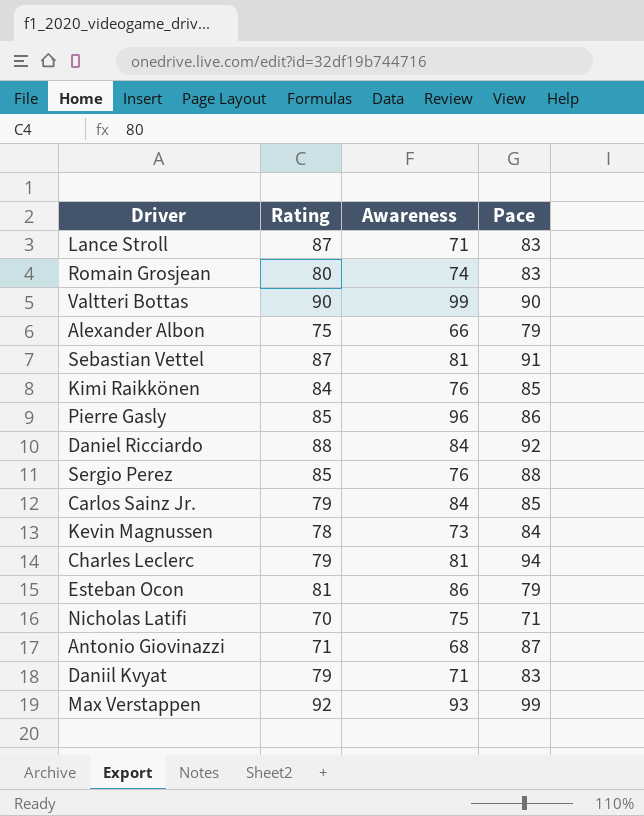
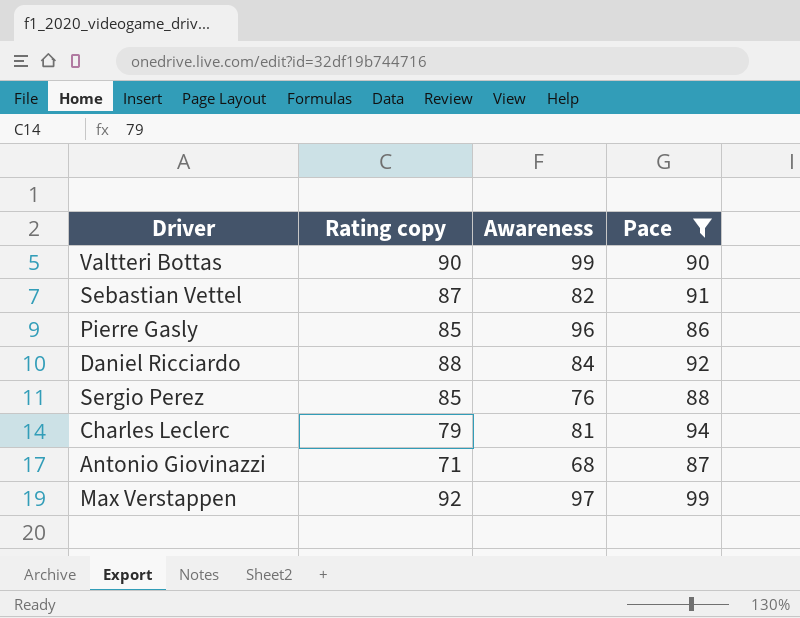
filter: none -> Pace >= 86
column name: Rating -> Rating copy
Sebastian Vettel | Awareness: 81 -> 82
Max Verstappen | Awareness: 93 -> 97

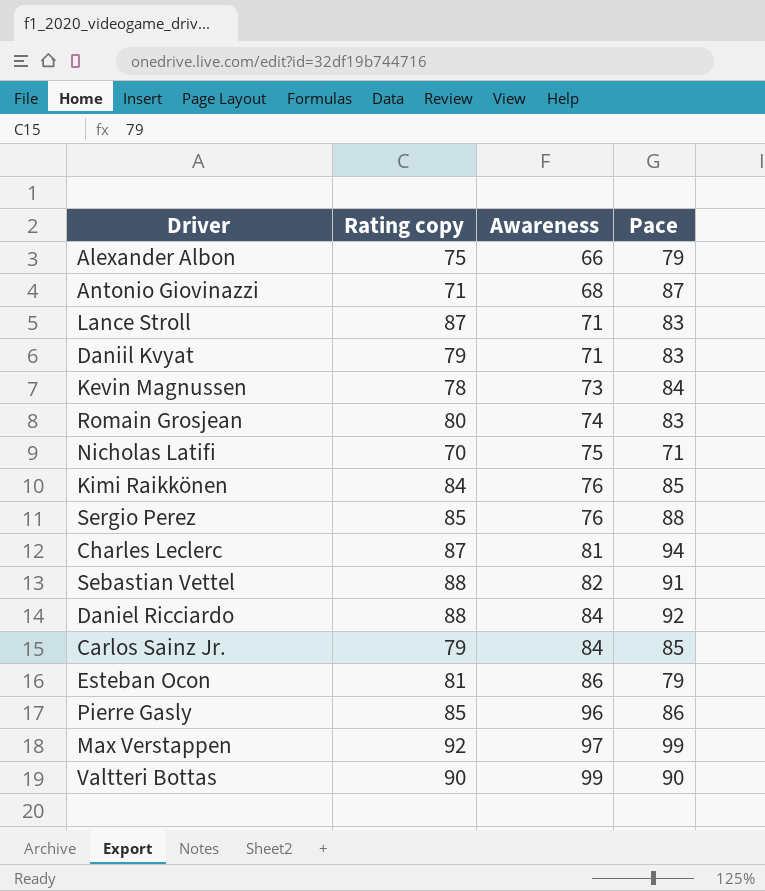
filter: Pace >= 86 -> none
row order: none -> Awareness ascending
Charles Leclerc | Rating copy: 79 -> 87
Sebastian Vettel | Rating copy: 87 -> 88

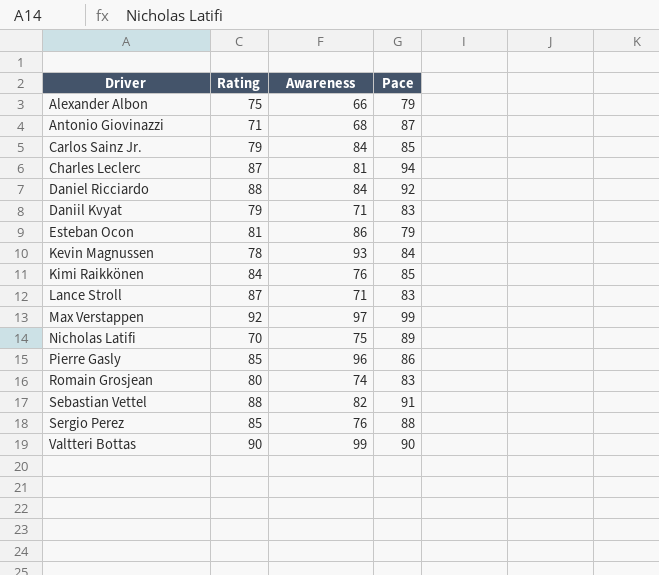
row order: Awareness ascending -> Driver ascending
column name: Rating copy -> Rating
Kevin Magnussen | Awareness: 73 -> 93
Nicholas Latifi | Pace: 71 -> 89

